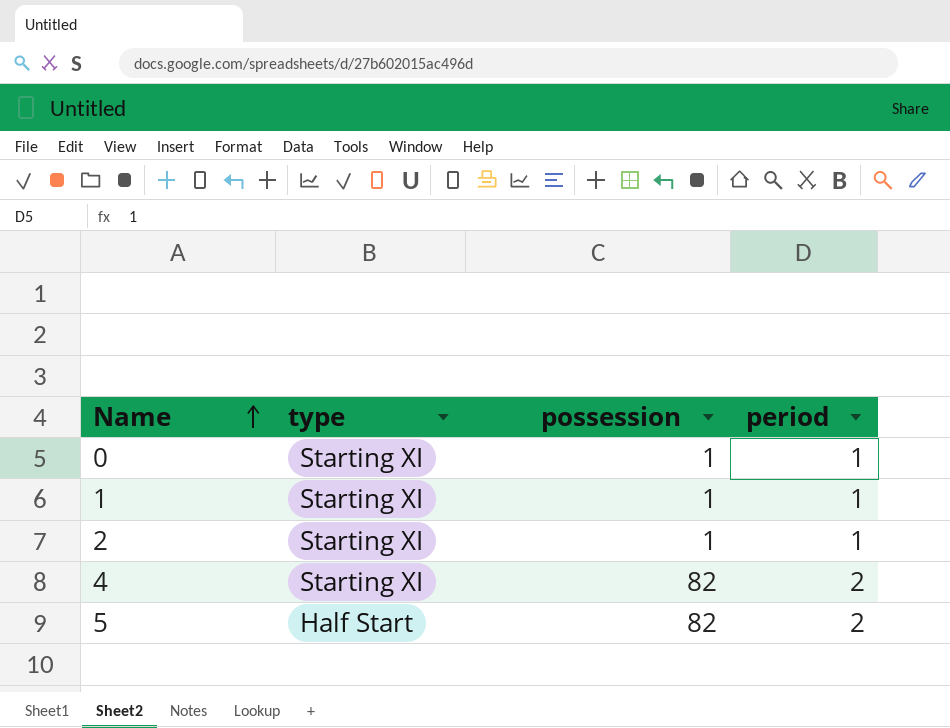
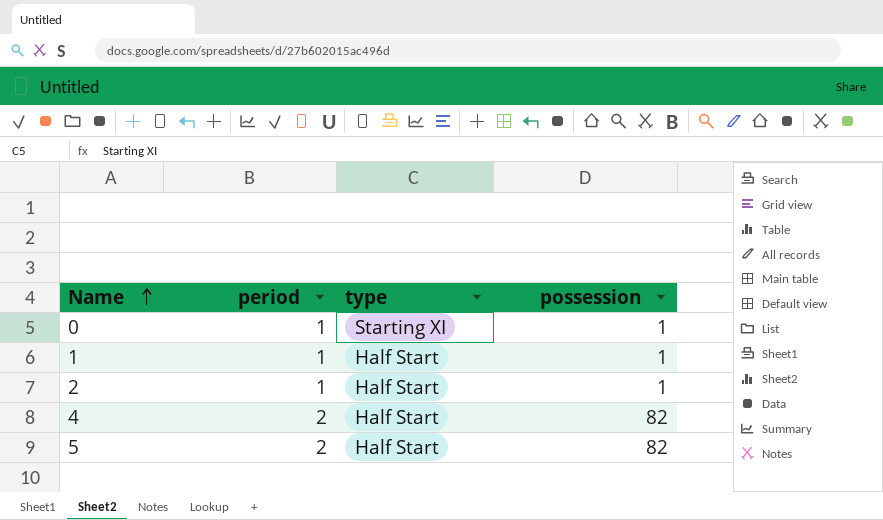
column period | position: 4 -> 2
1 | type: Starting XI -> Half Start
2 | type: Starting XI -> Half Start
4 | type: Starting XI -> Half Start

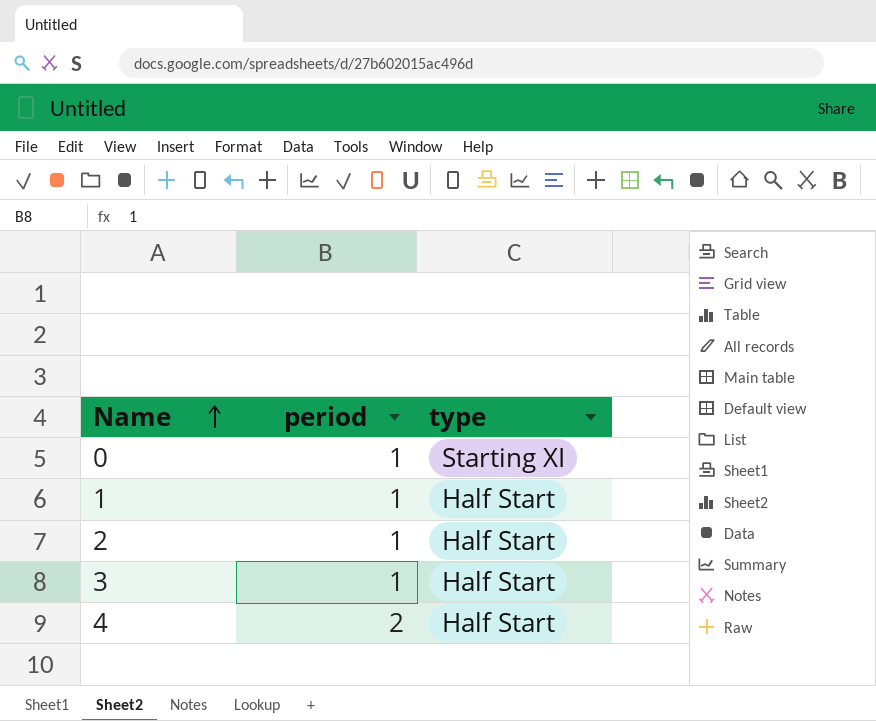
column possession | position: 4 -> none
row 5: 2 | Half Start | 82 -> none
row 3: none -> 1 | Half Start

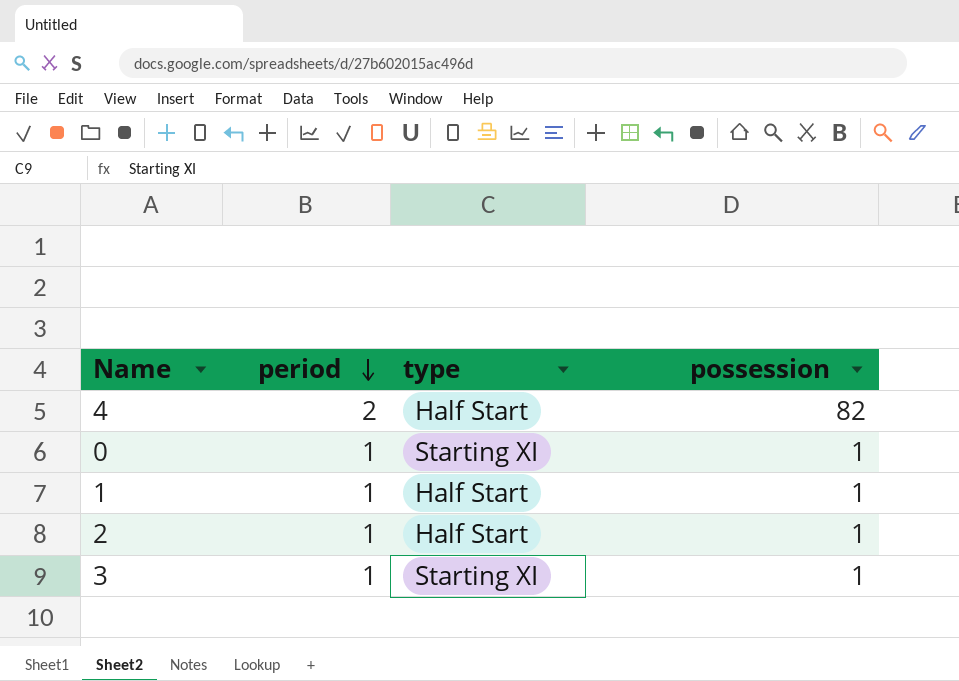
row order: Name ascending -> period descending
column possession | position: none -> 4
3 | type: Half Start -> Starting XI

